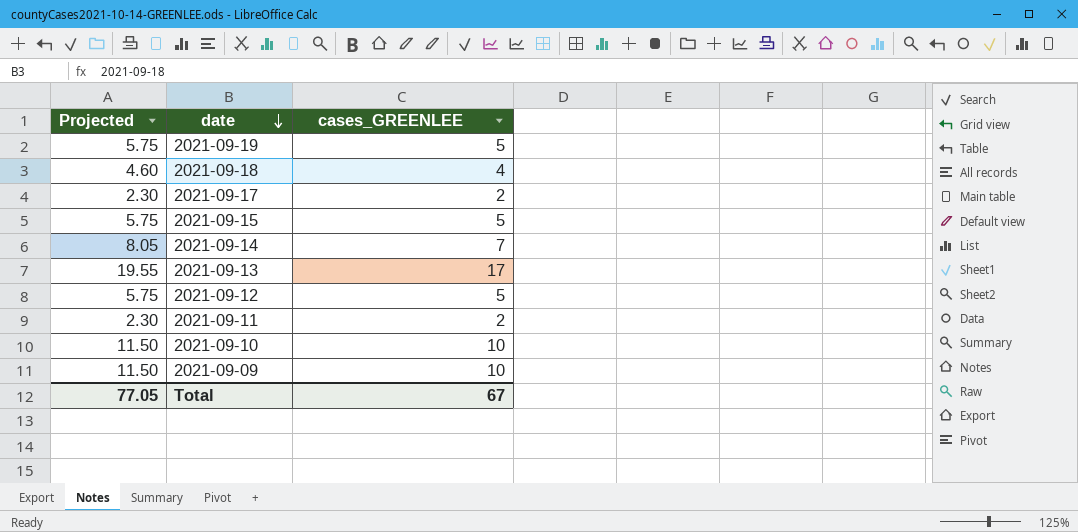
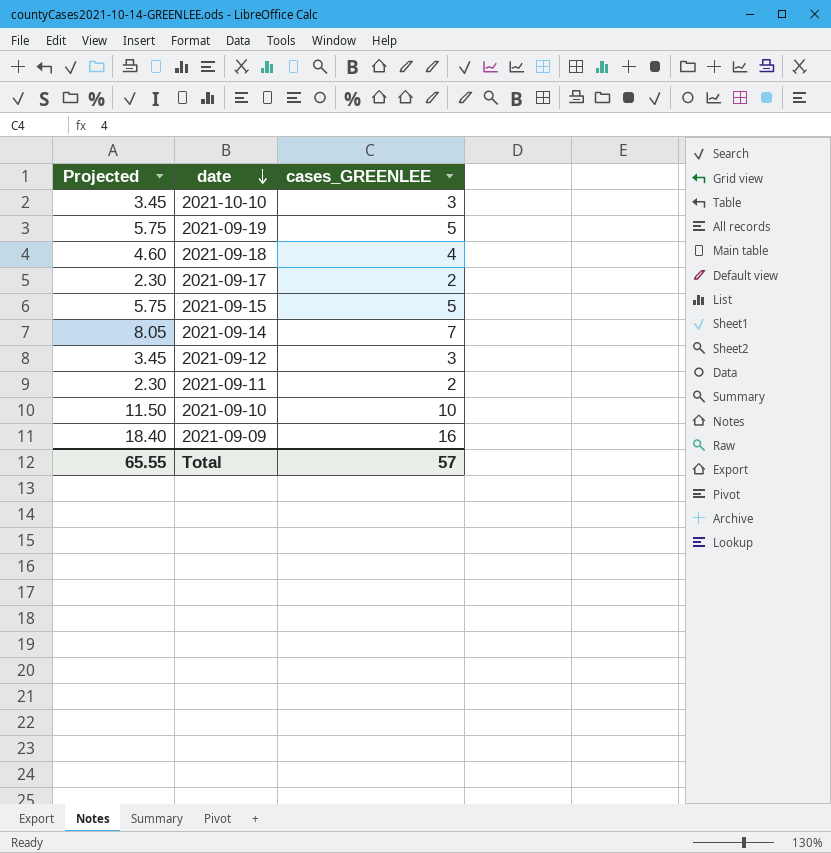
row 2021-09-13: 19.55 | 17 -> none
row 2021-10-10: none -> 3.45 | 3
2021-09-12 | Projected: 5.75 -> 3.45
2021-09-12 | cases_GREENLEE: 5 -> 3
2021-09-09 | Projected: 11.50 -> 18.40
2021-09-09 | cases_GREENLEE: 10 -> 16
Total | Projected: 77.05 -> 65.55
Total | cases_GREENLEE: 67 -> 57

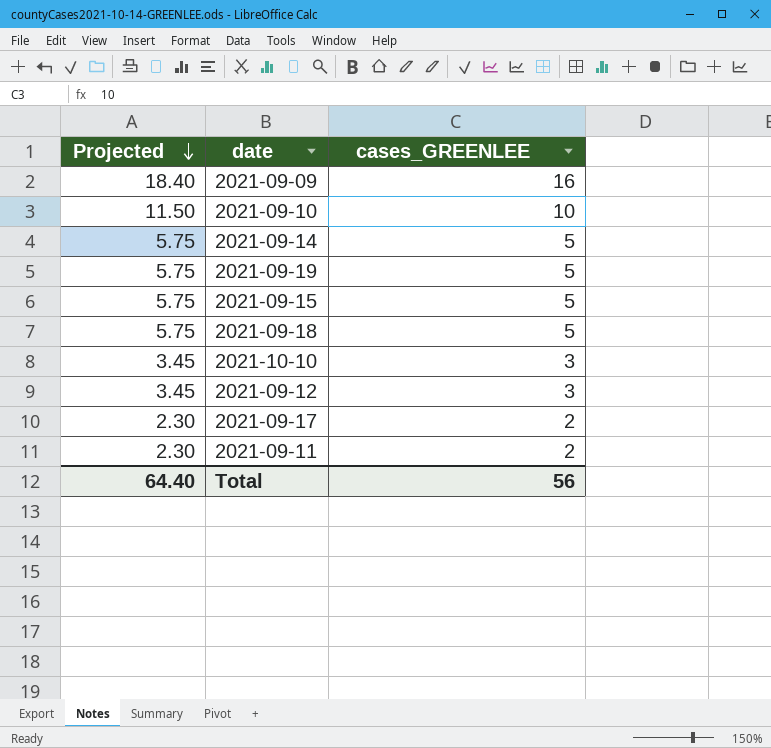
row order: date descending -> Projected descending
2021-09-14 | Projected: 8.05 -> 5.75
2021-09-14 | cases_GREENLEE: 7 -> 5
2021-09-18 | Projected: 4.60 -> 5.75
2021-09-18 | cases_GREENLEE: 4 -> 5
Total | Projected: 65.55 -> 64.40
Total | cases_GREENLEE: 57 -> 56

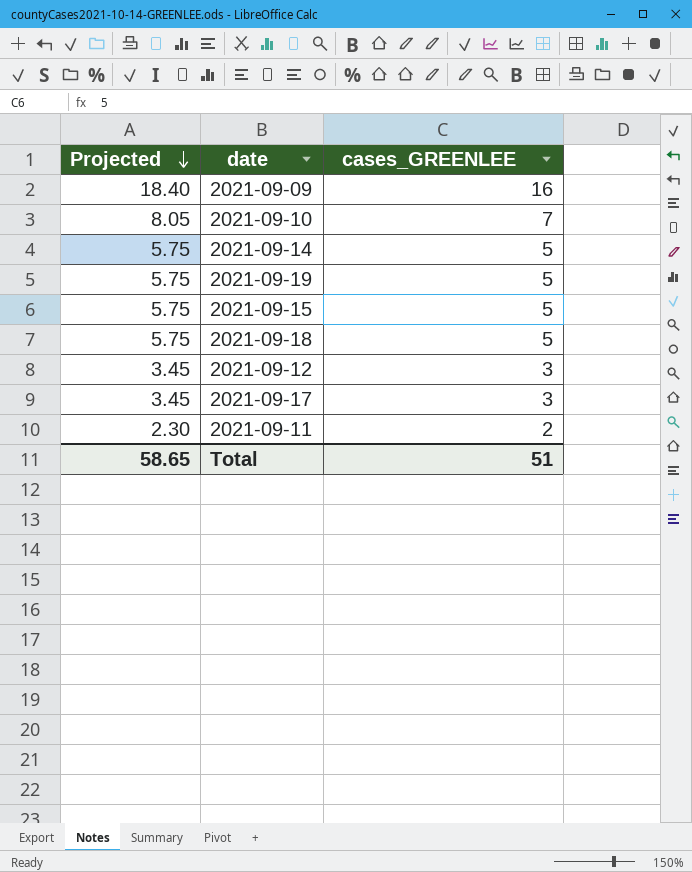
row 2021-10-10: 3.45 | 3 -> none
2021-09-10 | Projected: 11.50 -> 8.05
2021-09-10 | cases_GREENLEE: 10 -> 7
2021-09-17 | Projected: 2.30 -> 3.45
2021-09-17 | cases_GREENLEE: 2 -> 3
Total | Projected: 64.40 -> 58.65
Total | cases_GREENLEE: 56 -> 51

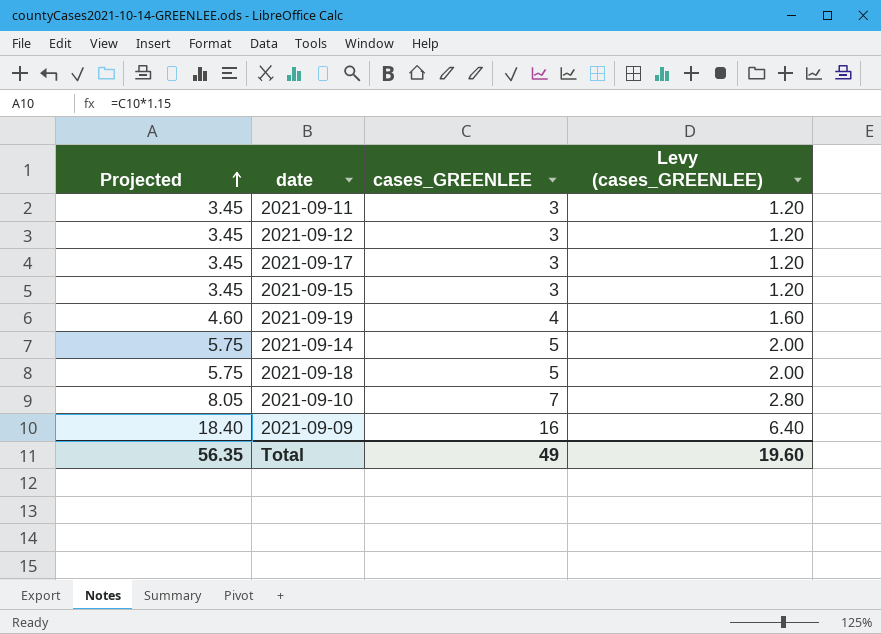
row order: Projected descending -> Projected ascending
column Levy (cases_GREENLEE) | formula: none -> [cases_GREENLEE] * 0.4
2021-09-11 | Projected: 2.30 -> 3.45
2021-09-11 | cases_GREENLEE: 2 -> 3
2021-09-15 | Projected: 5.75 -> 3.45
2021-09-15 | cases_GREENLEE: 5 -> 3
2021-09-19 | Projected: 5.75 -> 4.60
2021-09-19 | cases_GREENLEE: 5 -> 4
Total | Projected: 58.65 -> 56.35
Total | cases_GREENLEE: 51 -> 49

